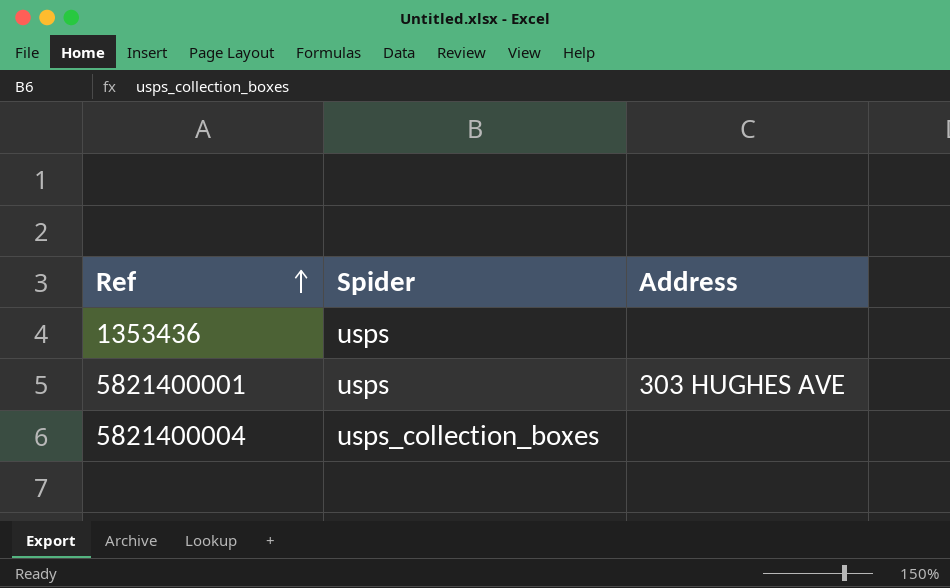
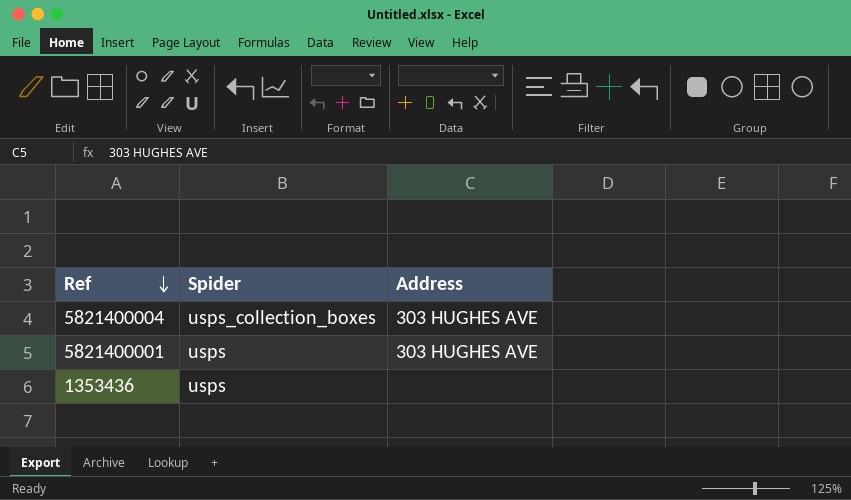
row order: Ref ascending -> Ref descending
5821400004 | Address: none -> 303 HUGHES AVE

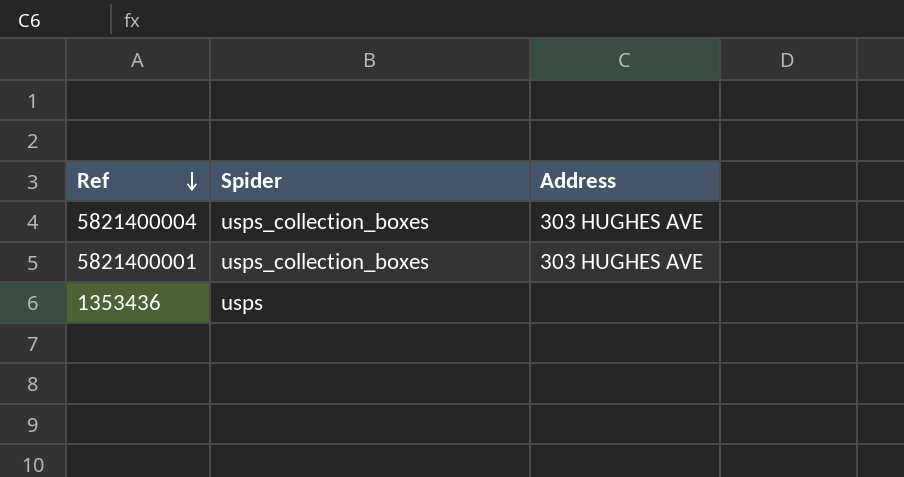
5821400001 | Spider: usps -> usps_collection_boxes

